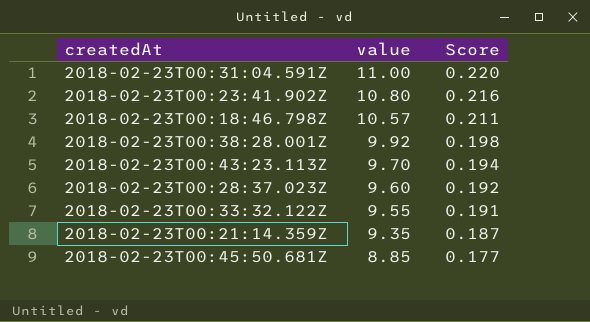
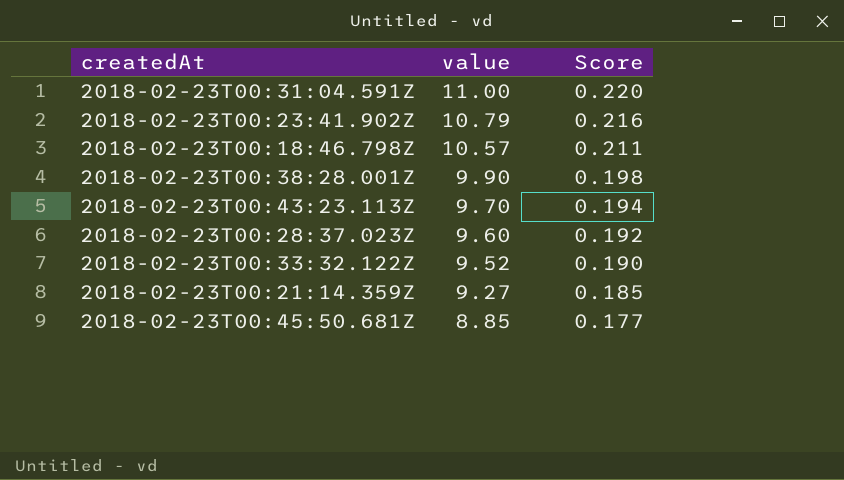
2018-02-23T00:23:41.902Z | value: 10.80 -> 10.79
2018-02-23T00:38:28.001Z | value: 9.92 -> 9.90
2018-02-23T00:33:32.122Z | value: 9.55 -> 9.52
2018-02-23T00:33:32.122Z | Score: 0.191 -> 0.190
2018-02-23T00:21:14.359Z | value: 9.35 -> 9.27
2018-02-23T00:21:14.359Z | Score: 0.187 -> 0.185

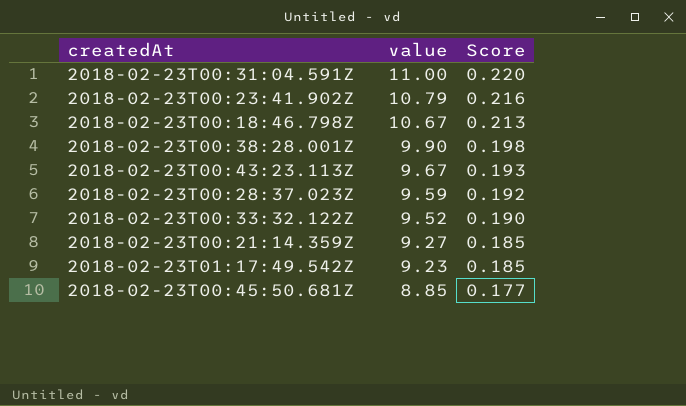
2018-02-23T00:18:46.798Z | value: 10.57 -> 10.67
2018-02-23T00:18:46.798Z | Score: 0.211 -> 0.213
2018-02-23T00:43:23.113Z | value: 9.70 -> 9.67
2018-02-23T00:43:23.113Z | Score: 0.194 -> 0.193
2018-02-23T00:28:37.023Z | value: 9.60 -> 9.59
row 2018-02-23T01:17:49.542Z: none -> 9.23 | 0.185

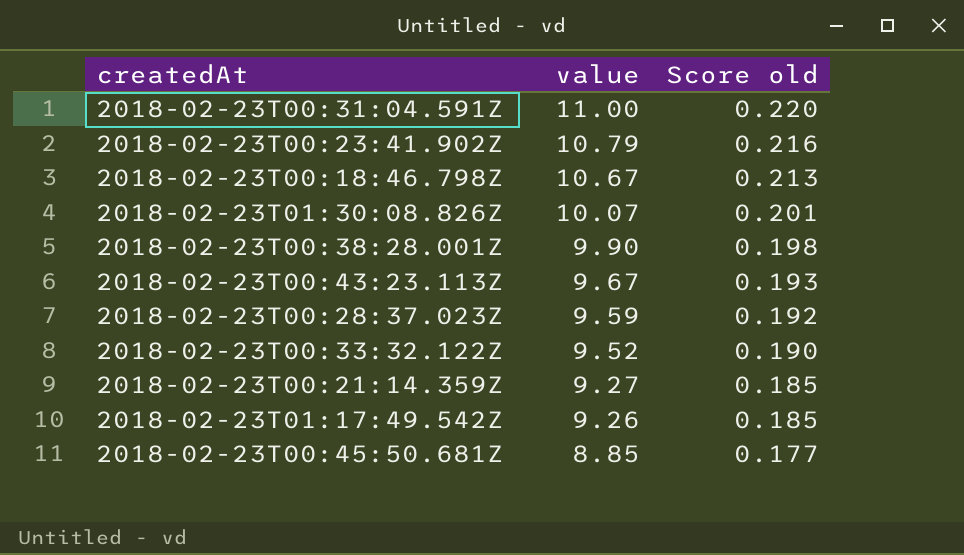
column name: Score -> Score old
row 2018-02-23T01:30:08.826Z: none -> 10.07 | 0.201
2018-02-23T01:17:49.542Z | value: 9.23 -> 9.26

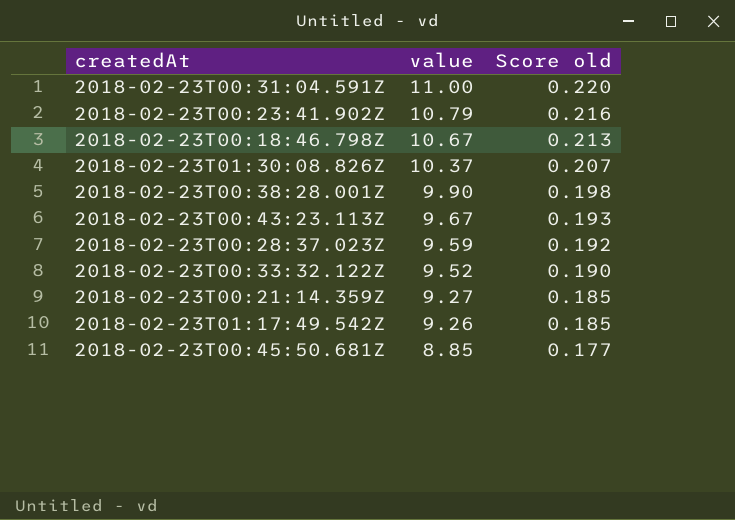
2018-02-23T01:30:08.826Z | value: 10.07 -> 10.37
2018-02-23T01:30:08.826Z | Score old: 0.201 -> 0.207

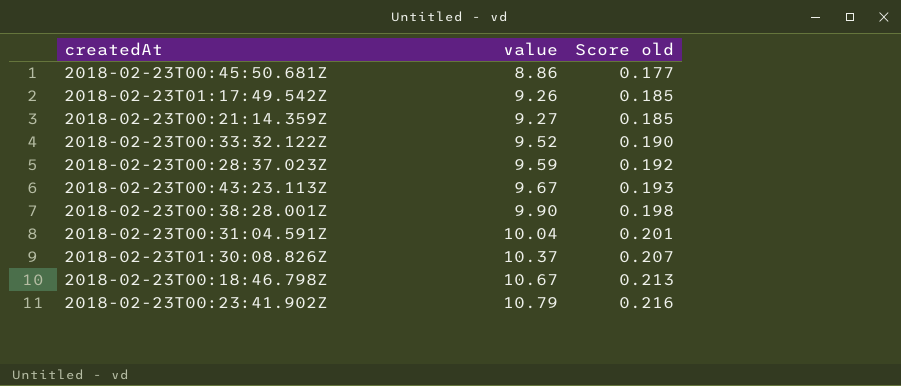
row order: value descending -> value ascending
2018-02-23T00:45:50.681Z | value: 8.85 -> 8.86
2018-02-23T00:31:04.591Z | value: 11.00 -> 10.04
2018-02-23T00:31:04.591Z | Score old: 0.220 -> 0.201

